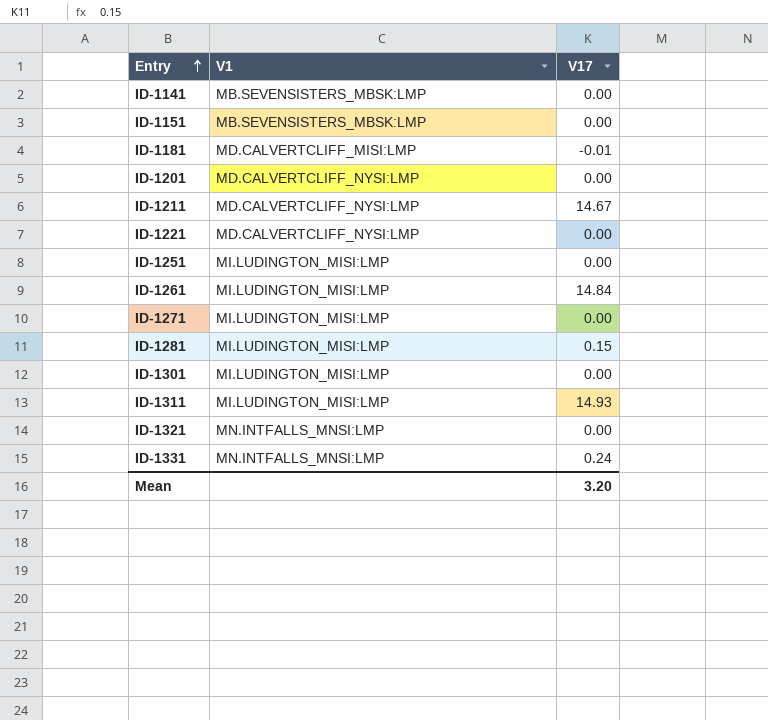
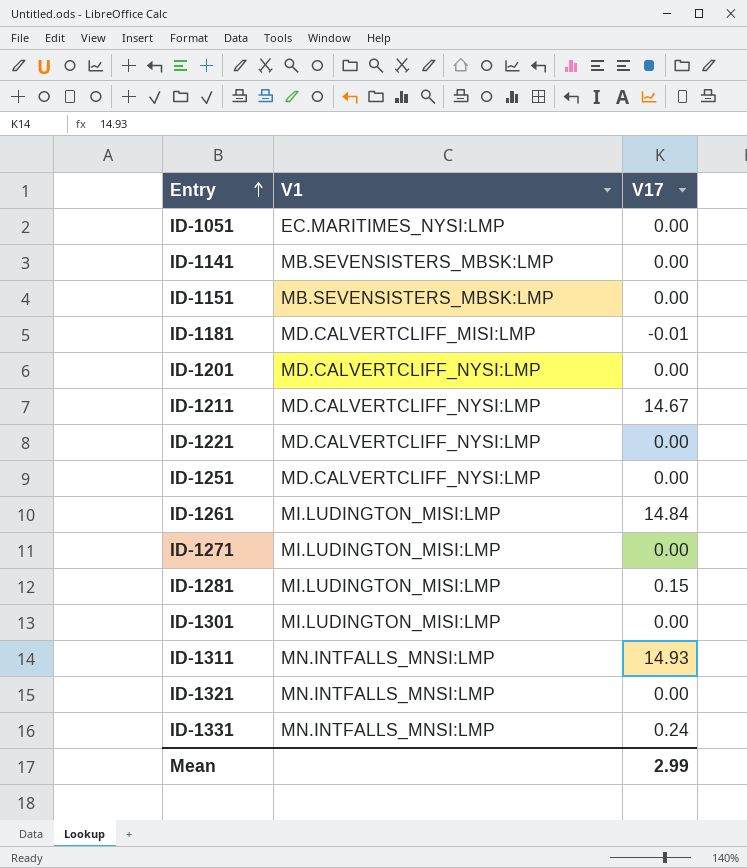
row ID-1051: none -> EC.MARITIMES_NYSI:LMP | 0.00
ID-1251 | V1: MI.LUDINGTON_MISI:LMP -> MD.CALVERTCLIFF_NYSI:LMP
ID-1311 | V1: MI.LUDINGTON_MISI:LMP -> MN.INTFALLS_MNSI:LMP
Mean | V17: 3.20 -> 2.99

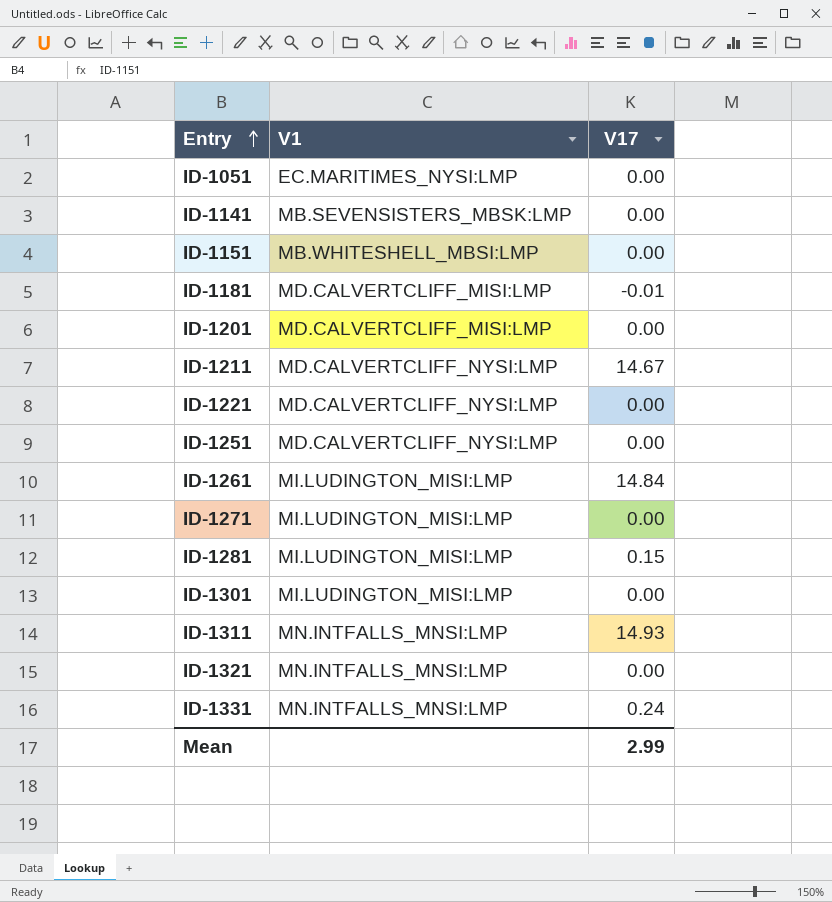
ID-1151 | V1: MB.SEVENSISTERS_MBSK:LMP -> MB.WHITESHELL_MBSI:LMP
ID-1201 | V1: MD.CALVERTCLIFF_NYSI:LMP -> MD.CALVERTCLIFF_MISI:LMP

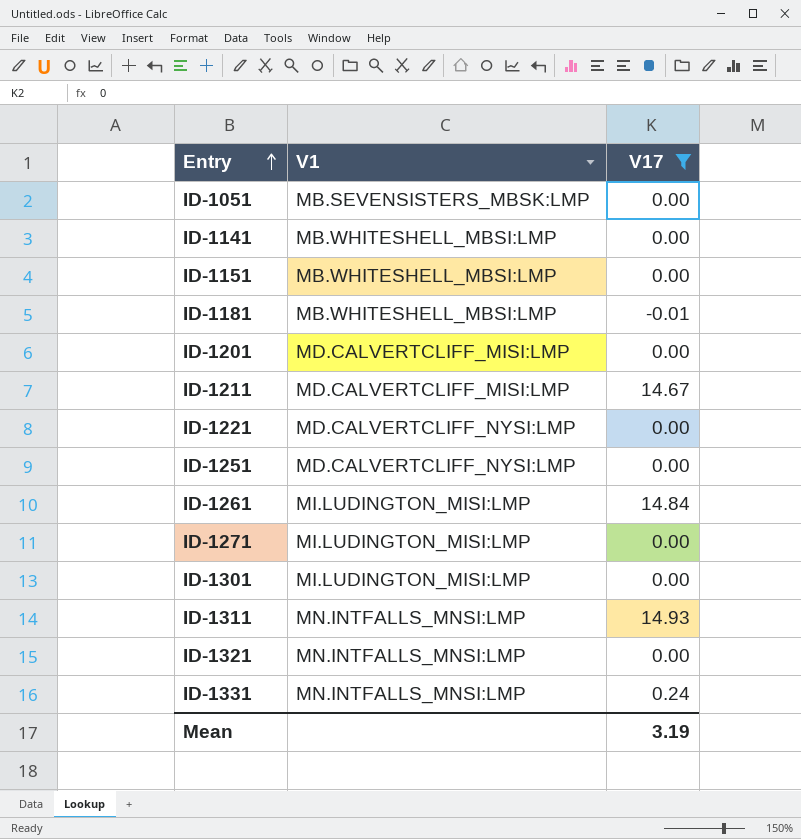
filter: none -> V17 != 0.15
ID-1051 | V1: EC.MARITIMES_NYSI:LMP -> MB.SEVENSISTERS_MBSK:LMP
ID-1141 | V1: MB.SEVENSISTERS_MBSK:LMP -> MB.WHITESHELL_MBSI:LMP
ID-1181 | V1: MD.CALVERTCLIFF_MISI:LMP -> MB.WHITESHELL_MBSI:LMP
ID-1211 | V1: MD.CALVERTCLIFF_NYSI:LMP -> MD.CALVERTCLIFF_MISI:LMP
Mean | V17: 2.99 -> 3.19

